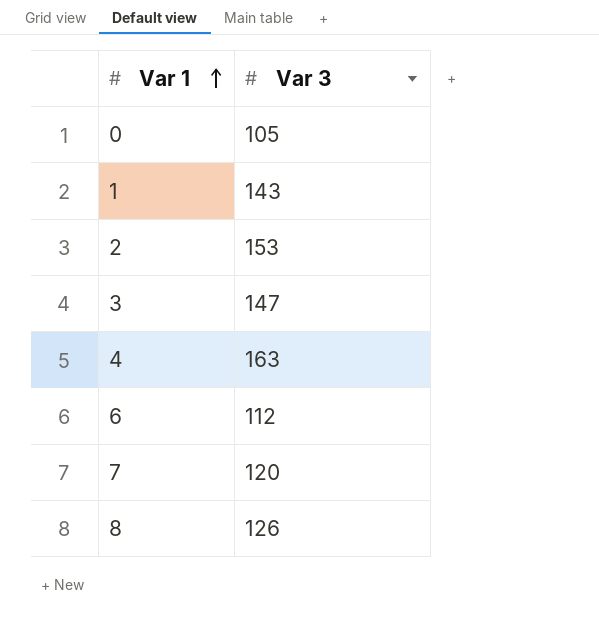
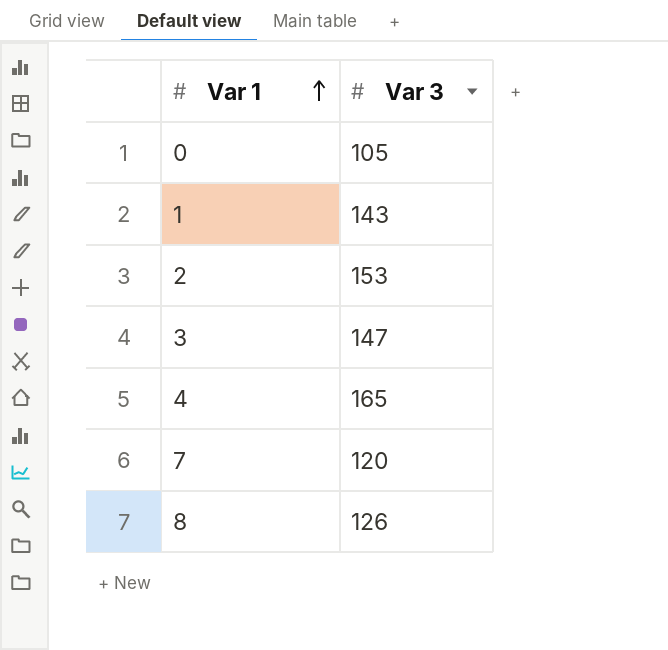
row 6: 112 -> none
4 | Var 3: 163 -> 165

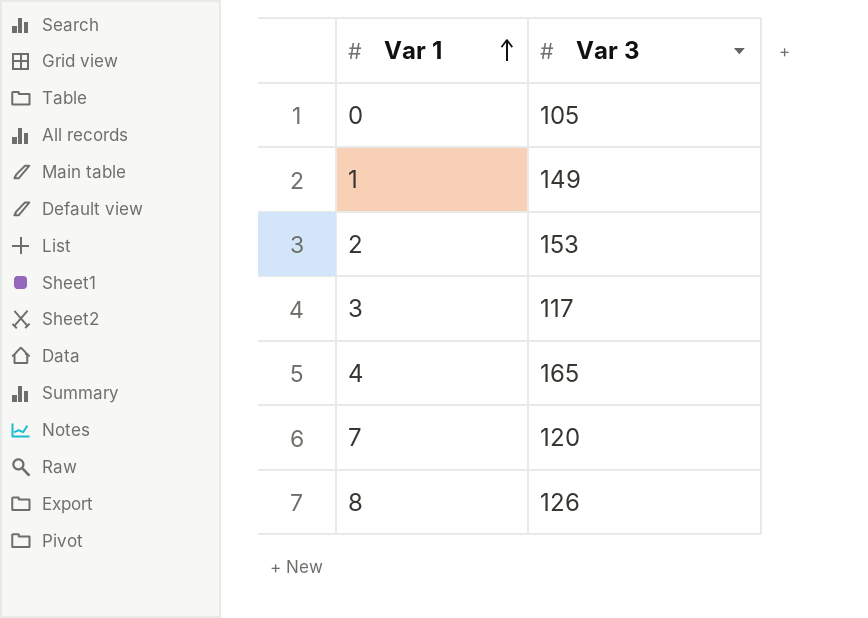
1 | Var 3: 143 -> 149
3 | Var 3: 147 -> 117

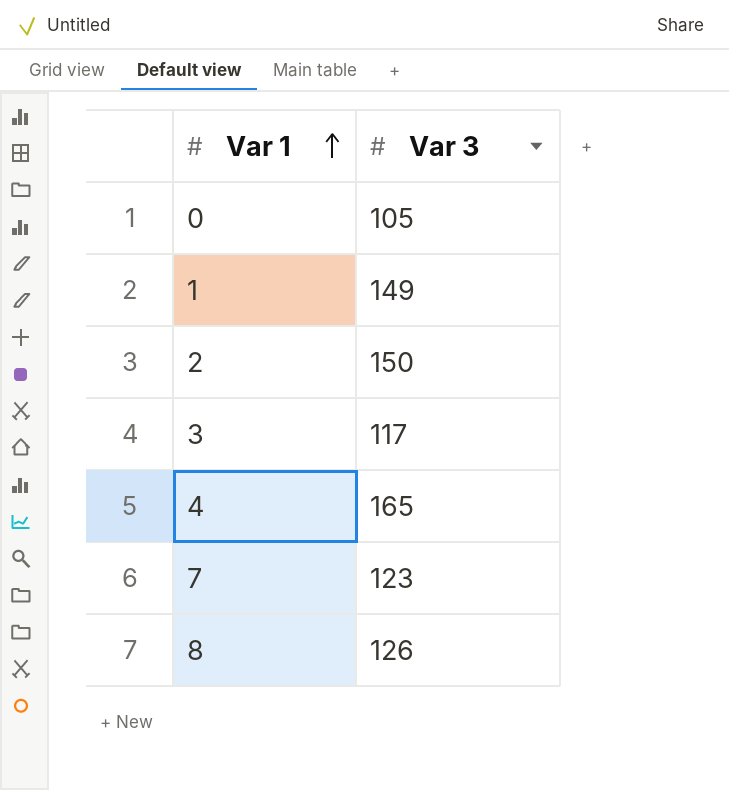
2 | Var 3: 153 -> 150
7 | Var 3: 120 -> 123

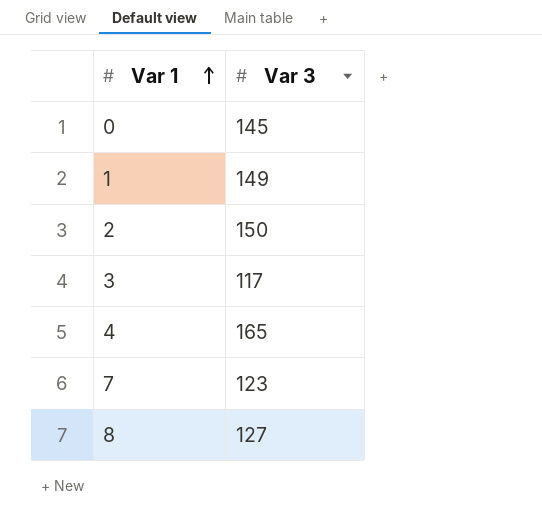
0 | Var 3: 105 -> 145
8 | Var 3: 126 -> 127

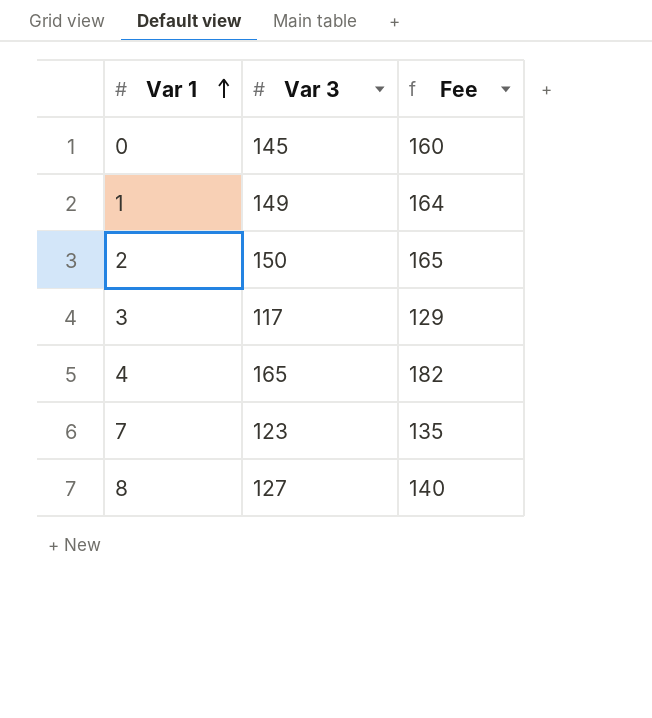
column Fee | formula: none -> [Var 3] * 1.1

